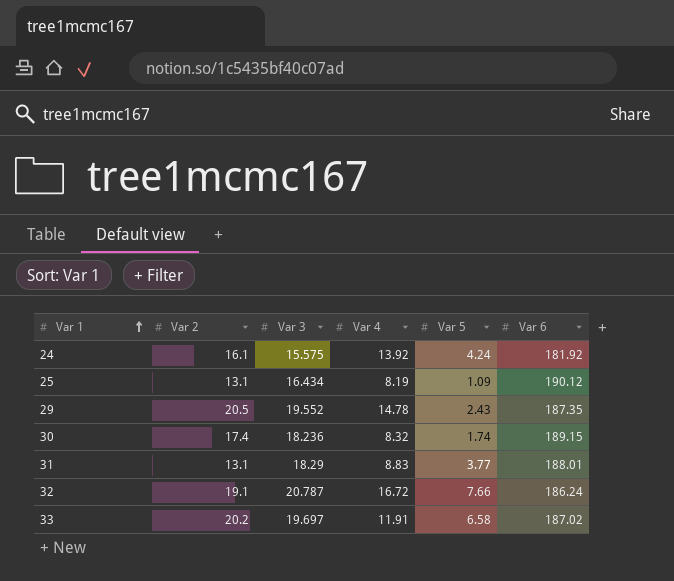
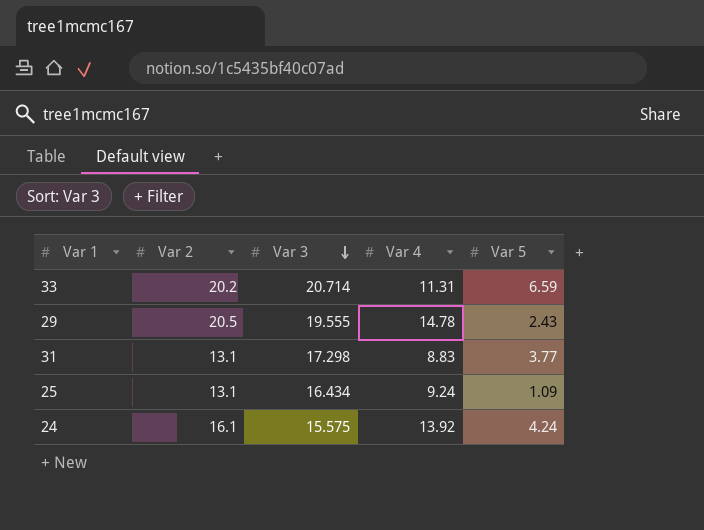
row order: Var 1 ascending -> Var 3 descending
column Var 6 | position: 6 -> none
row 30: 17.4 | 18.236 | 8.32 | 1.74 | 189.15 -> none
row 32: 19.1 | 20.787 | 16.72 | 7.66 | 186.24 -> none
33 | Var 3: 19.697 -> 20.714
33 | Var 4: 11.91 -> 11.31
33 | Var 5: 6.58 -> 6.59
29 | Var 3: 19.552 -> 19.555
31 | Var 3: 18.29 -> 17.298
25 | Var 4: 8.19 -> 9.24

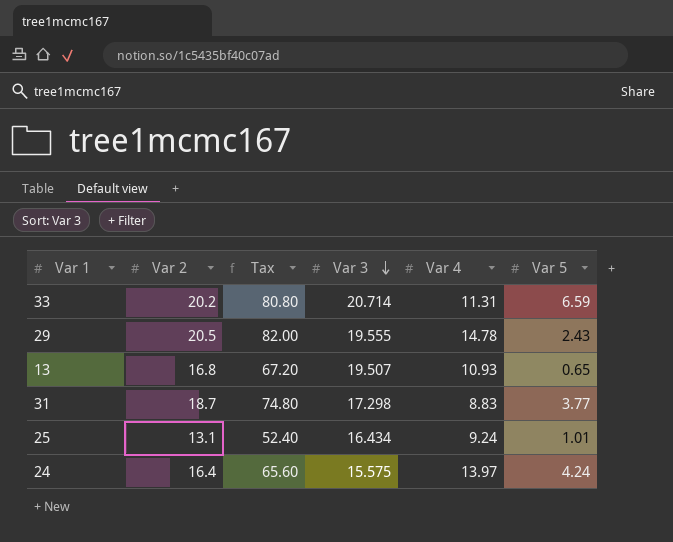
column Tax | formula: none -> [Var 2] * 4
row 13: none -> 16.8 | 67.20 | 19.507 | 10.93 | 0.65
31 | Var 2: 13.1 -> 18.7
25 | Var 5: 1.09 -> 1.01
24 | Var 2: 16.1 -> 16.4
24 | Var 4: 13.92 -> 13.97

